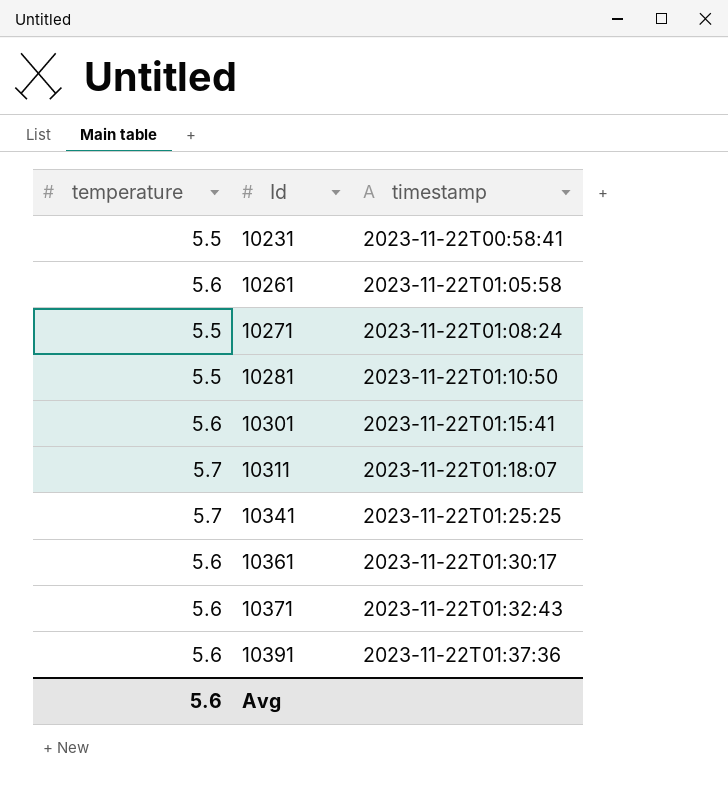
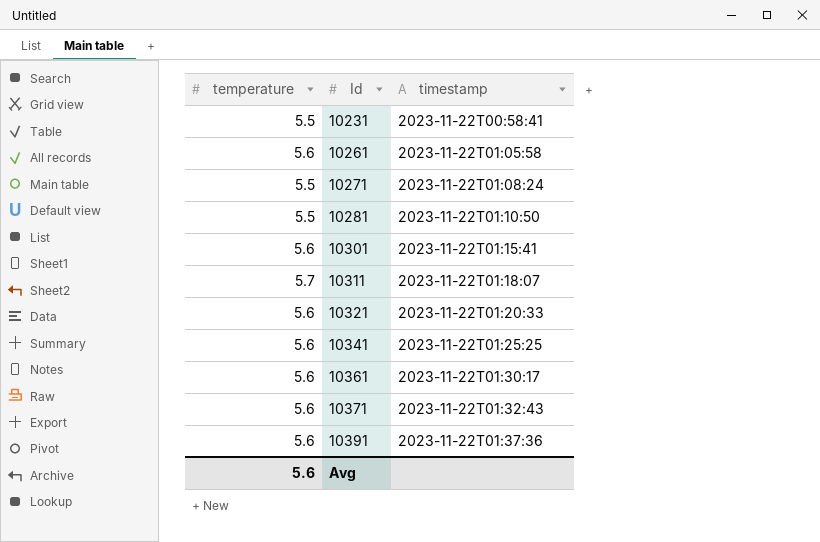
row 10321: none -> 5.6 | 2023-11-22T01:20:33
10341 | temperature: 5.7 -> 5.6

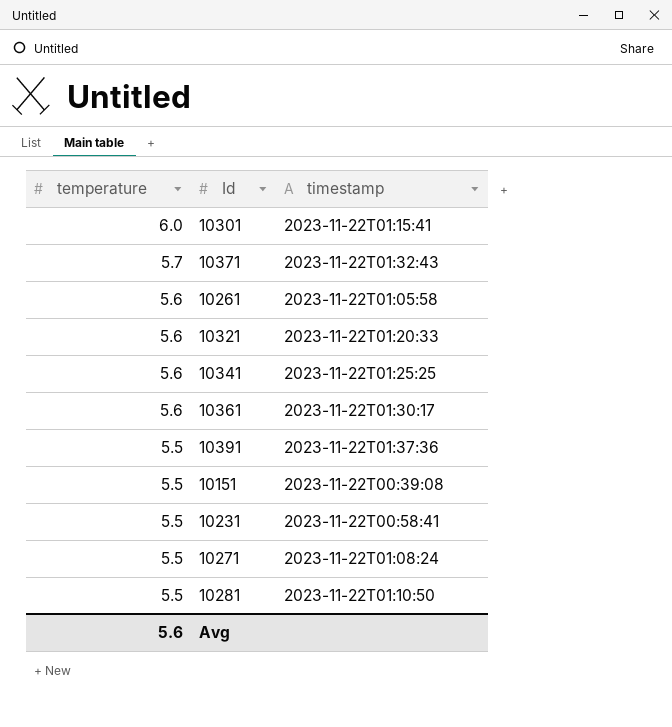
row order: Id ascending -> temperature descending
row 10311: 5.7 | 2023-11-22T01:18:07 -> none
10301 | temperature: 5.6 -> 6.0
10371 | temperature: 5.6 -> 5.7
10391 | temperature: 5.6 -> 5.5
row 10151: none -> 5.5 | 2023-11-22T00:39:08

